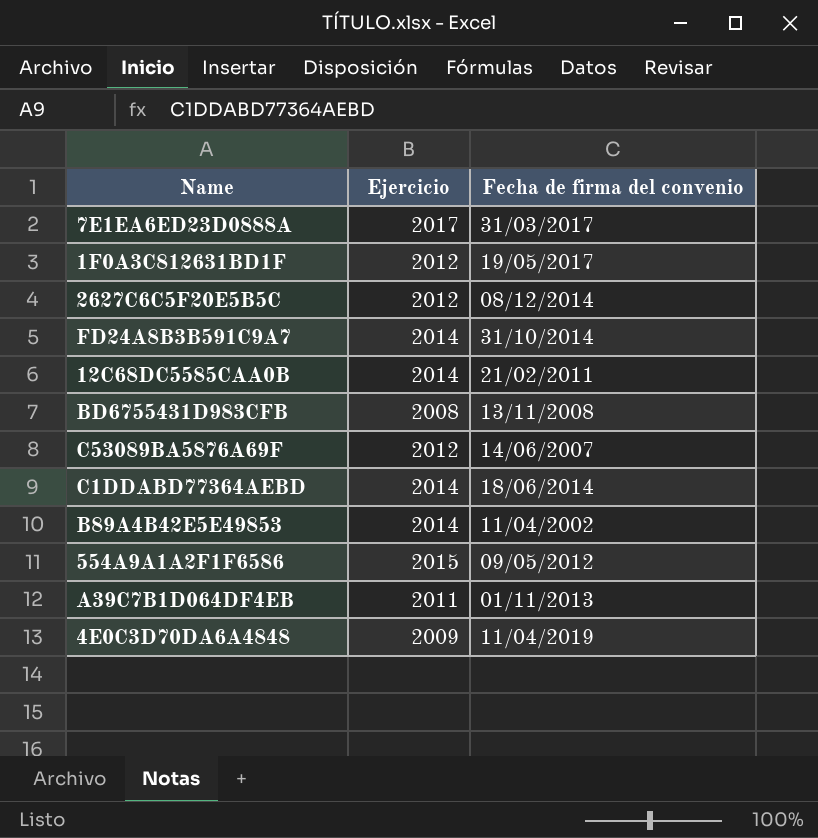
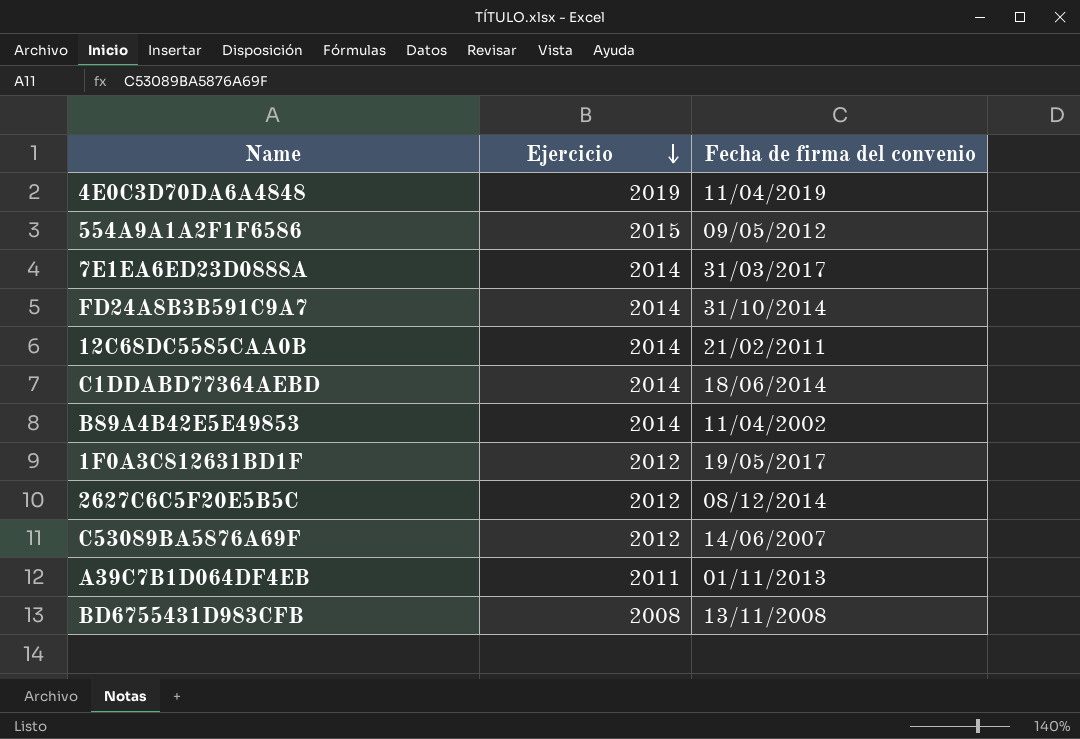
row order: none -> Ejercicio descending
4E0C3D70DA6A4848 | Ejercicio: 2009 -> 2019
7E1EA6ED23D0888A | Ejercicio: 2017 -> 2014

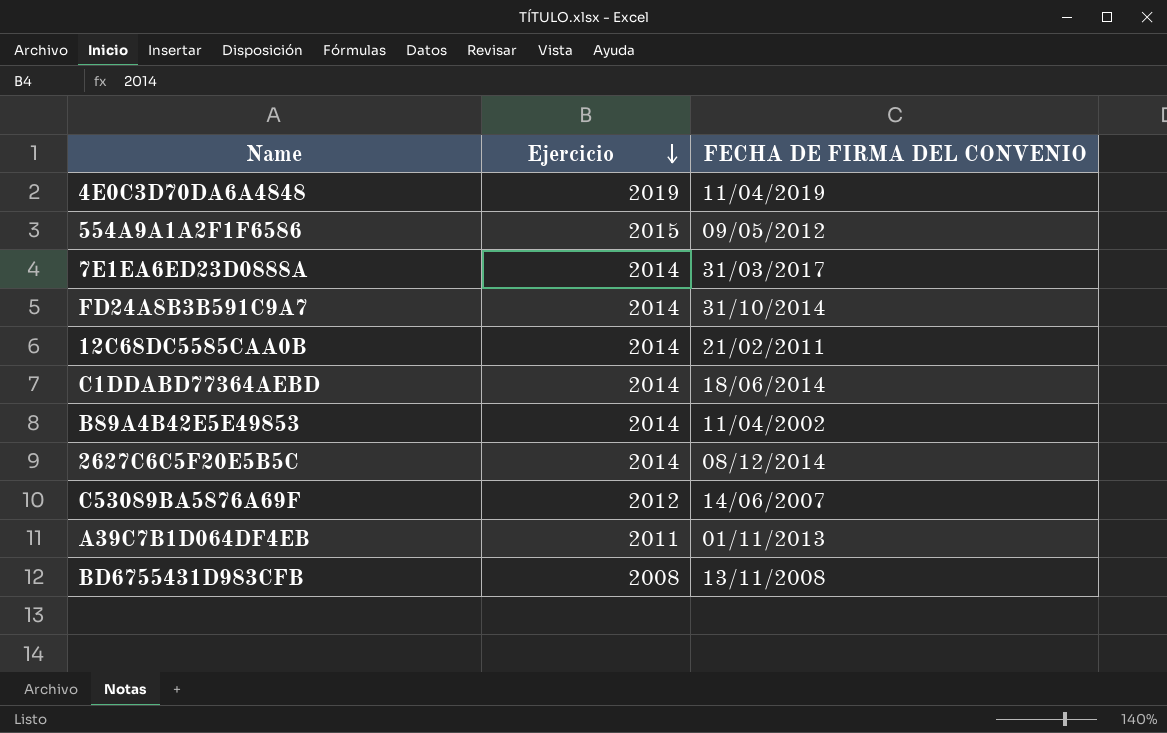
column name: Fecha de firma del convenio -> FECHA DE FIRMA DEL CONVENIO
row 1F0A3C812631BD1F: 2012 | 19/05/2017 -> none
2627C6C5F20E5B5C | Ejercicio: 2012 -> 2014

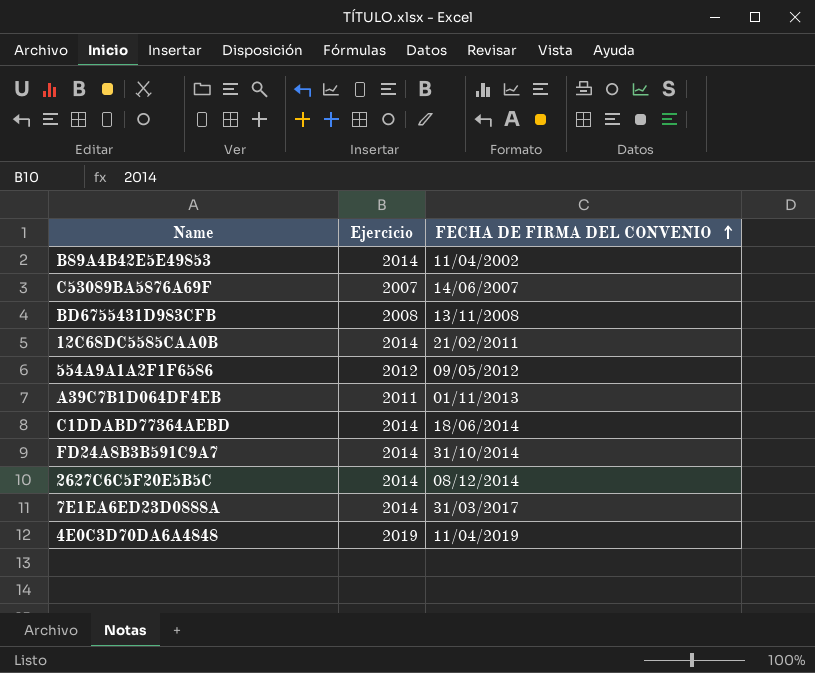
row order: Ejercicio descending -> FECHA DE FIRMA DEL CONVENIO ascending
C53089BA5876A69F | Ejercicio: 2012 -> 2007
554A9A1A2F1F6586 | Ejercicio: 2015 -> 2012

